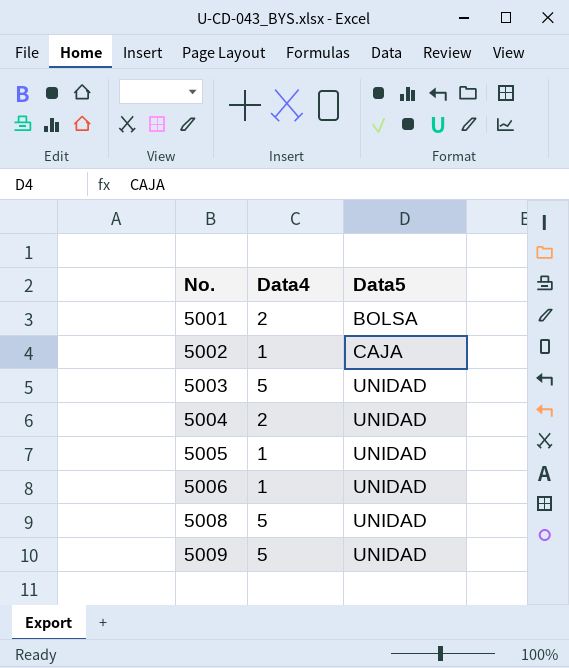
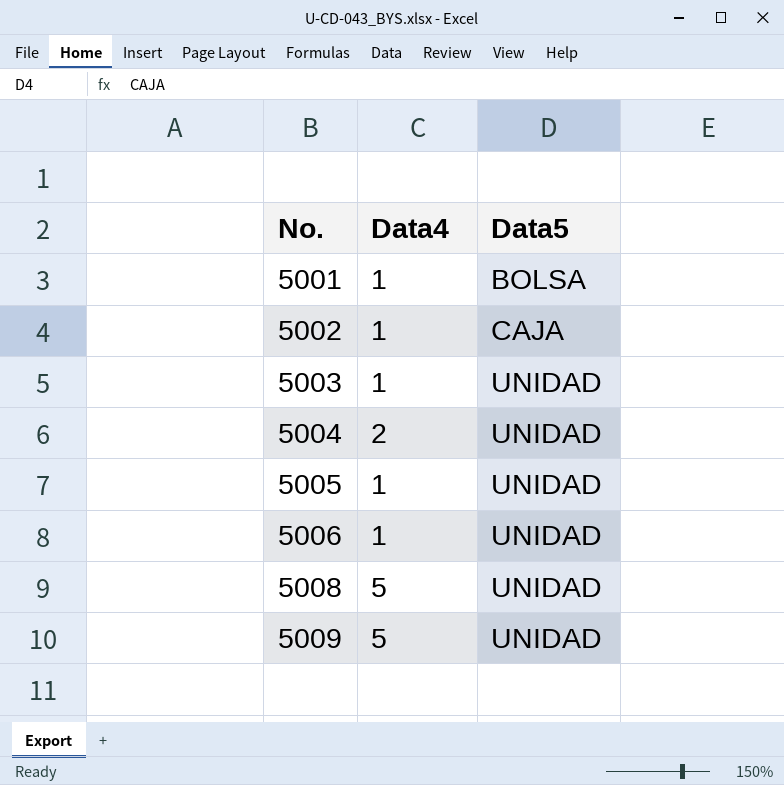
5001 | Data4: 2 -> 1
5003 | Data4: 5 -> 1

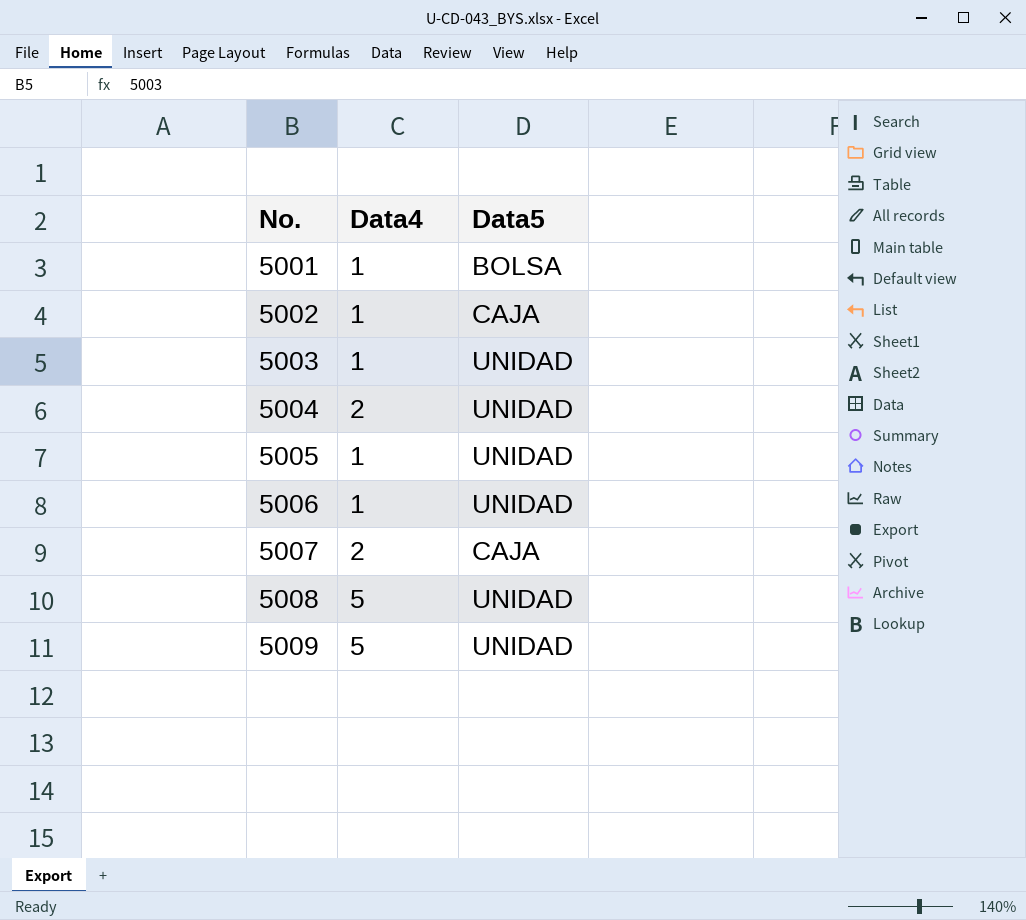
row 5007: none -> 2 | CAJA

